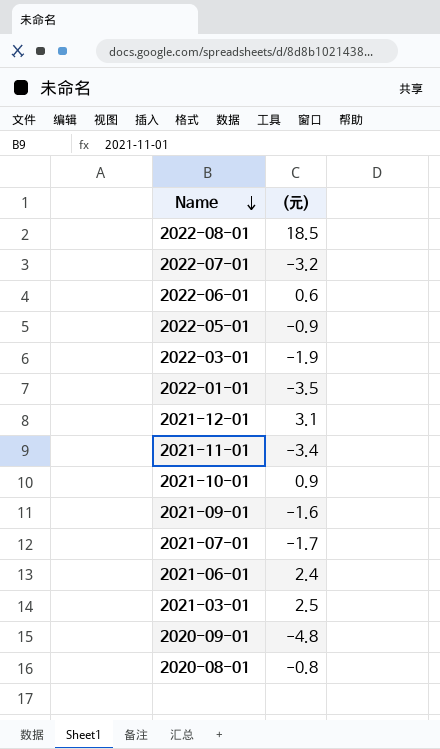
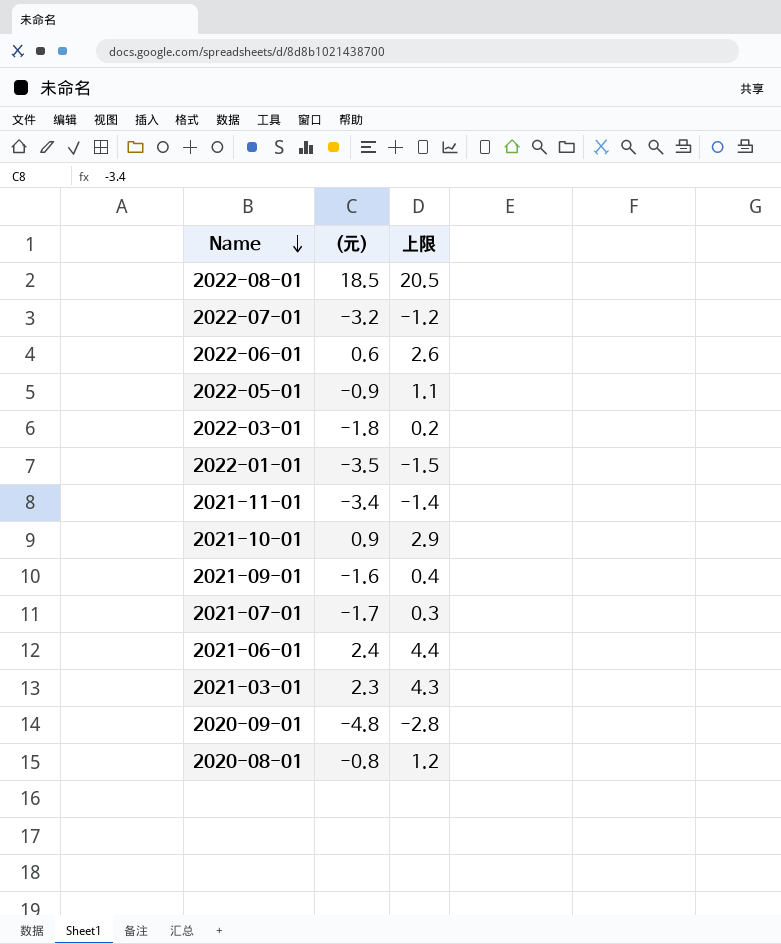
column 上限 | formula: none -> [(元)] + 2
row 2021-12-01: 3.1 -> none
2022-03-01 | (元): -1.9 -> -1.8
2021-03-01 | (元): 2.5 -> 2.3

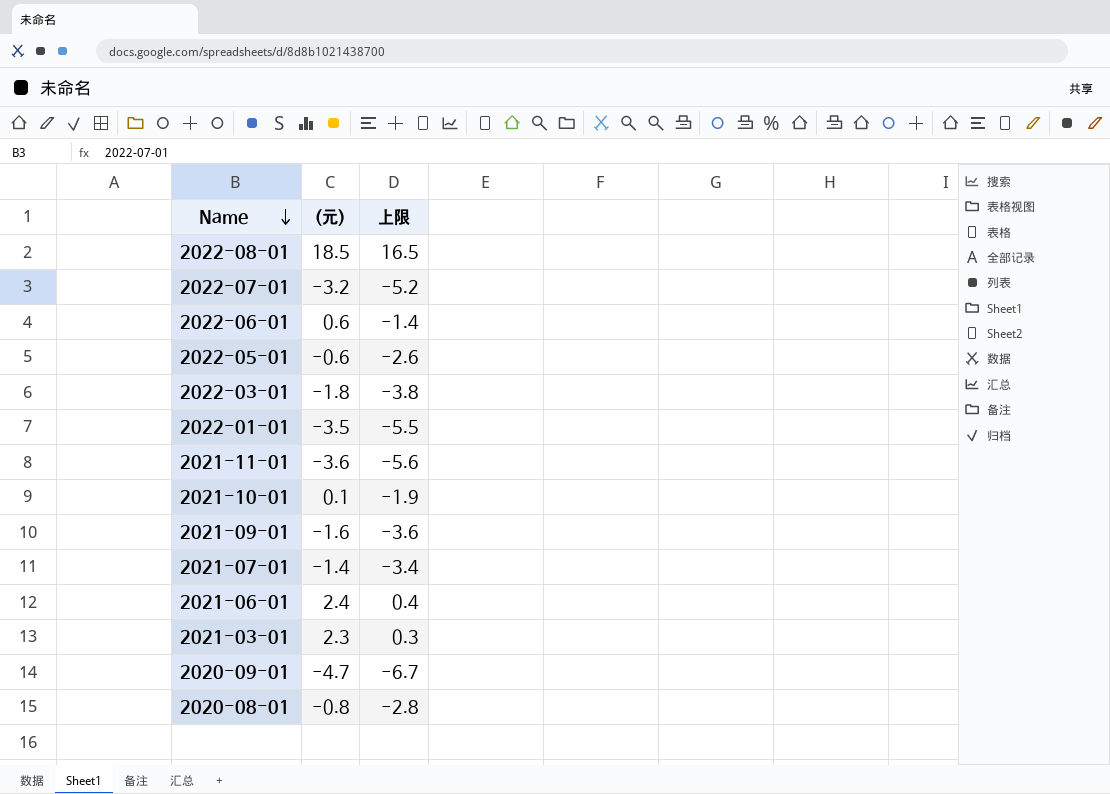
column 上限 | formula: [(元)] + 2 -> [(元)] - 2
2022-05-01 | (元): -0.9 -> -0.6
2021-11-01 | (元): -3.4 -> -3.6
2021-10-01 | (元): 0.9 -> 0.1
2021-07-01 | (元): -1.7 -> -1.4
2020-09-01 | (元): -4.8 -> -4.7

